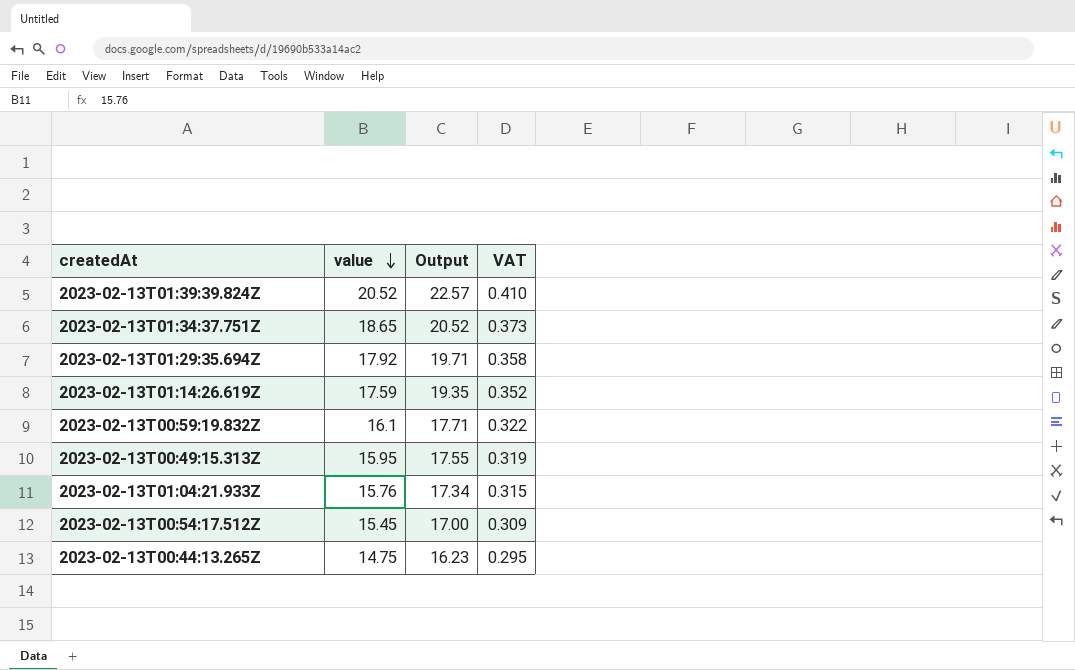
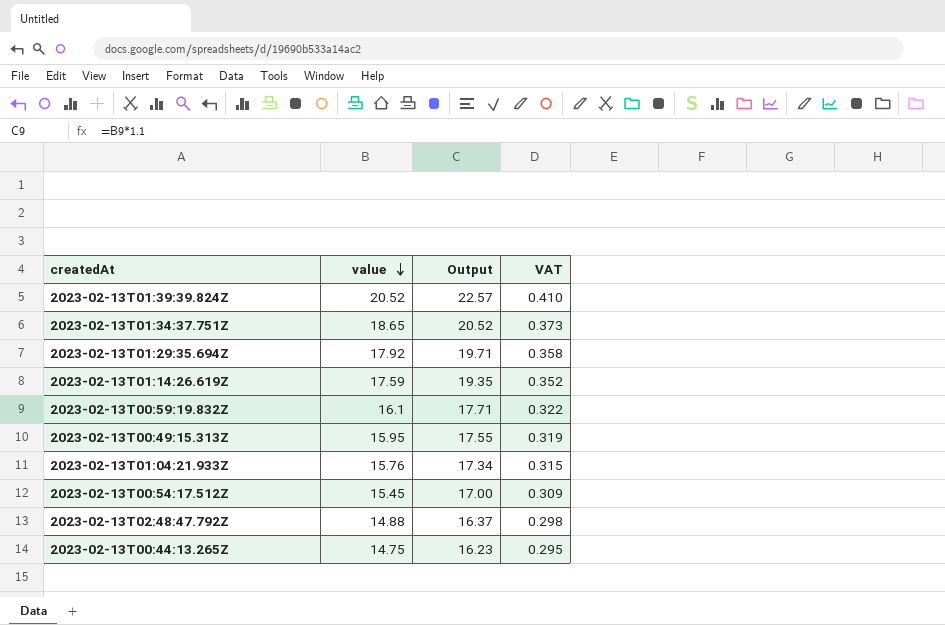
row 2023-02-13T02:48:47.792Z: none -> 14.88 | 16.37 | 0.298

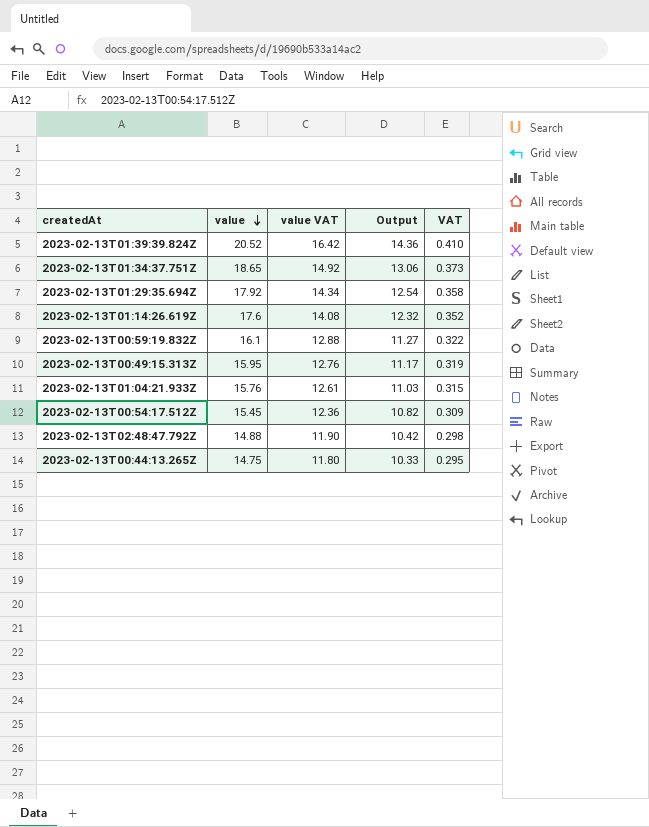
column value VAT | formula: none -> [value] * 0.8
column Output | formula: [value] * 1.1 -> [value] * 0.7
2023-02-13T01:14:26.619Z | value: 17.59 -> 17.6

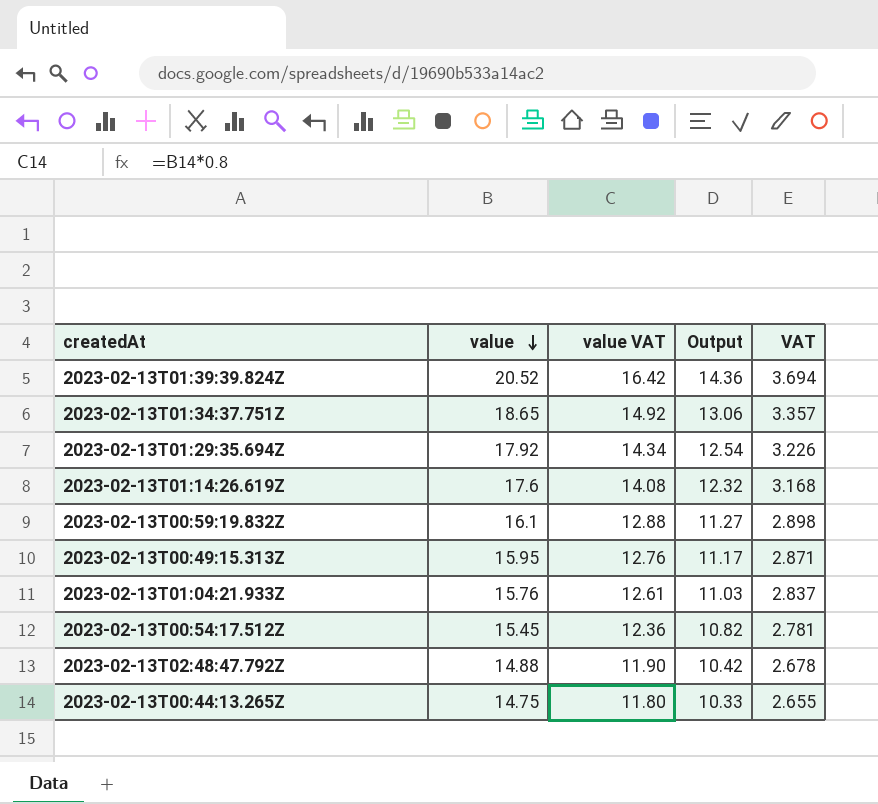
column VAT | formula: [value] * 0.02 -> [value] * 0.18

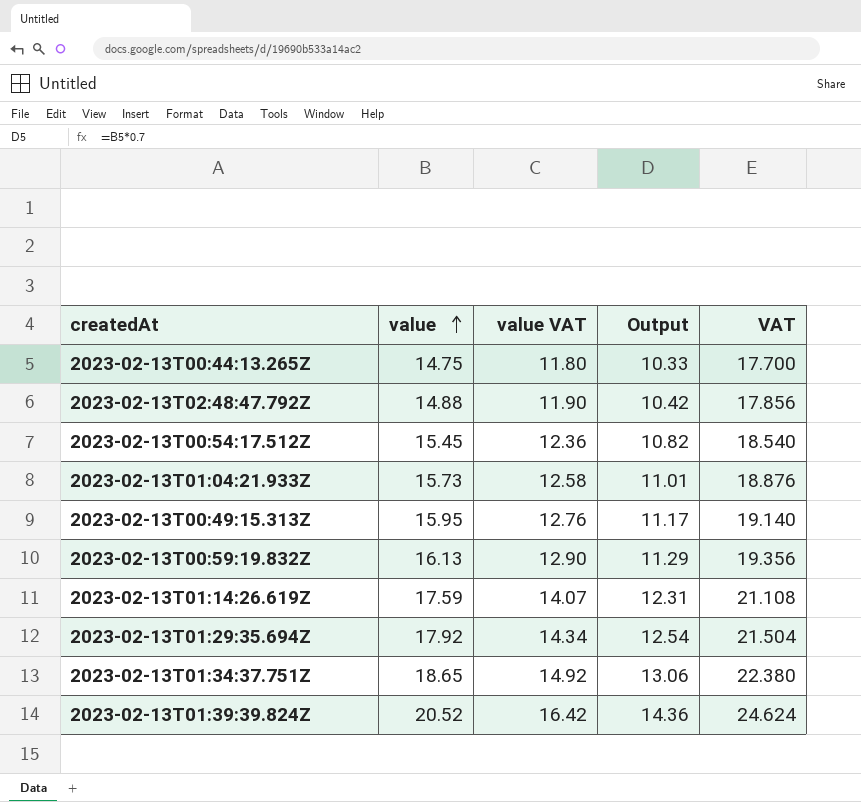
row order: value descending -> value ascending
column VAT | formula: [value] * 0.18 -> [value] * 1.2
2023-02-13T01:04:21.933Z | value: 15.76 -> 15.73
2023-02-13T01:04:21.933Z | value VAT: 12.61 -> 12.58
2023-02-13T01:04:21.933Z | Output: 11.03 -> 11.01
2023-02-13T00:59:19.832Z | value: 16.1 -> 16.13
2023-02-13T00:59:19.832Z | value VAT: 12.88 -> 12.90
2023-02-13T00:59:19.832Z | Output: 11.27 -> 11.29
2023-02-13T01:14:26.619Z | value: 17.6 -> 17.59
2023-02-13T01:14:26.619Z | value VAT: 14.08 -> 14.07
2023-02-13T01:14:26.619Z | Output: 12.32 -> 12.31

